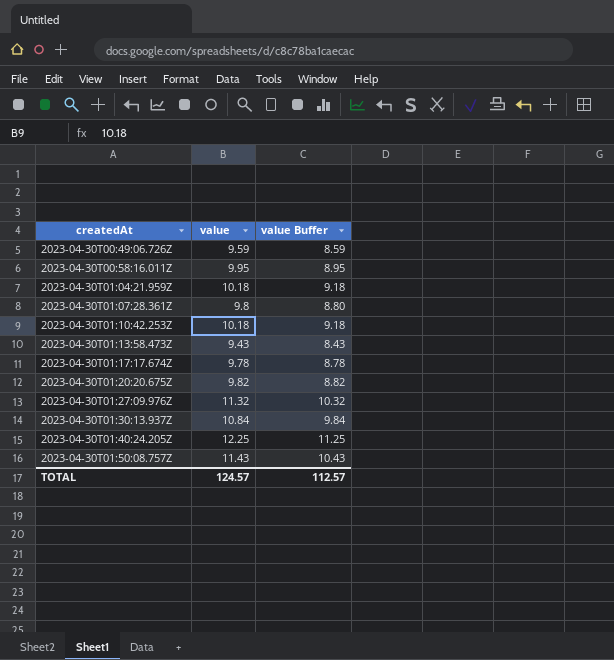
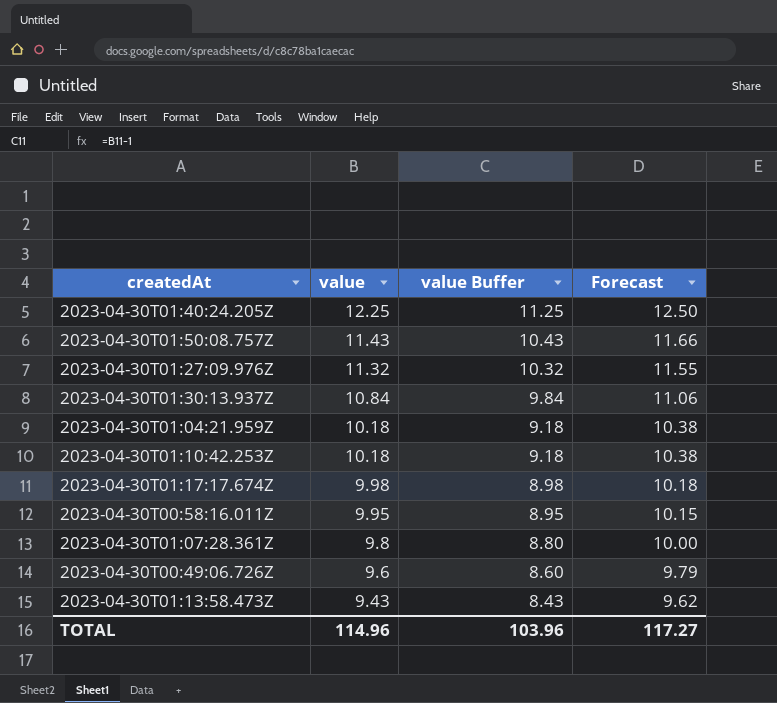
row order: createdAt ascending -> value descending
column Forecast | formula: none -> [value] * 1.02
row 2023-04-30T01:20:20.675Z: 9.82 | 8.82 -> none
2023-04-30T01:17:17.674Z | value: 9.78 -> 9.98
2023-04-30T01:17:17.674Z | value Buffer: 8.78 -> 8.98
2023-04-30T00:49:06.726Z | value: 9.59 -> 9.6
2023-04-30T00:49:06.726Z | value Buffer: 8.59 -> 8.60
TOTAL | value: 124.57 -> 114.96
TOTAL | value Buffer: 112.57 -> 103.96

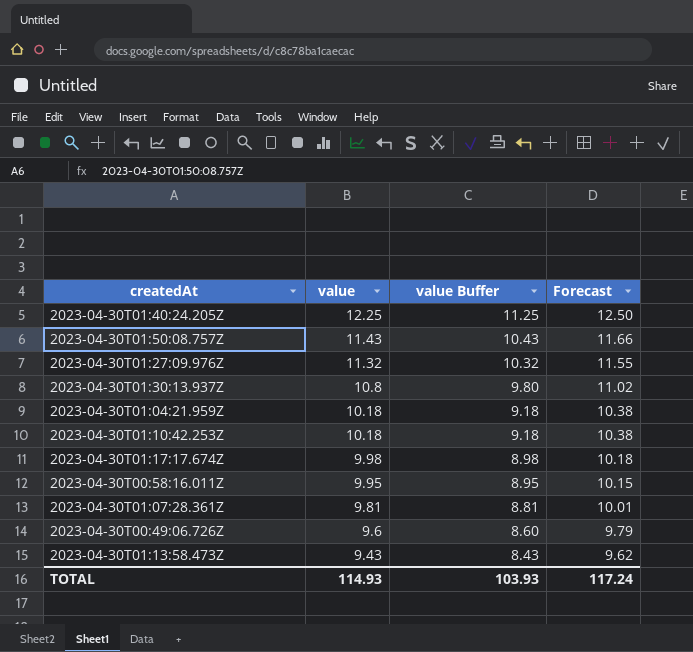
2023-04-30T01:30:13.937Z | value: 10.84 -> 10.8
2023-04-30T01:30:13.937Z | value Buffer: 9.84 -> 9.80
2023-04-30T01:30:13.937Z | Forecast: 11.06 -> 11.02
2023-04-30T01:07:28.361Z | value: 9.8 -> 9.81
2023-04-30T01:07:28.361Z | value Buffer: 8.80 -> 8.81
2023-04-30T01:07:28.361Z | Forecast: 10.00 -> 10.01
TOTAL | value: 114.96 -> 114.93
TOTAL | value Buffer: 103.96 -> 103.93
TOTAL | Forecast: 117.27 -> 117.24

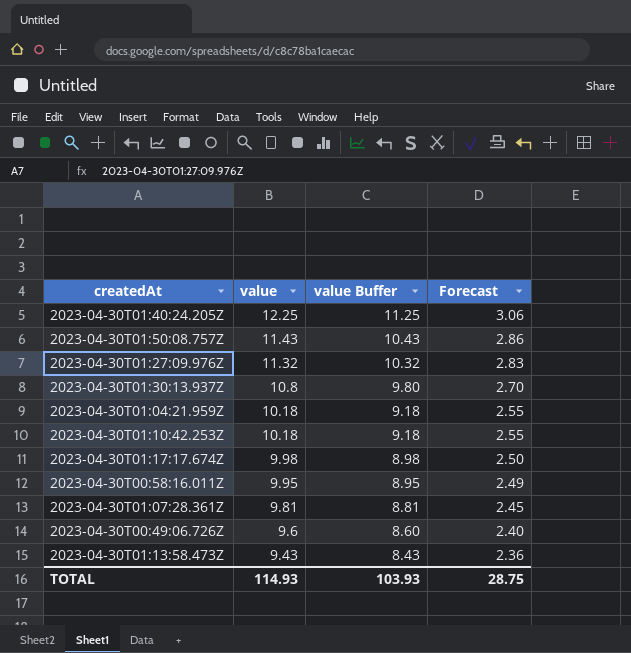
column Forecast | formula: [value] * 1.02 -> [value] * 0.25
TOTAL | Forecast: 117.24 -> 28.75

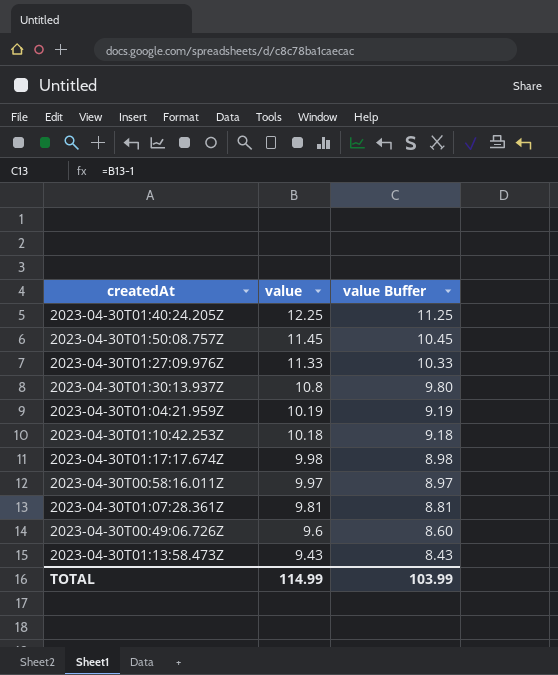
column Forecast | formula: [value] * 0.25 -> none
2023-04-30T01:50:08.757Z | value: 11.43 -> 11.45
2023-04-30T01:50:08.757Z | value Buffer: 10.43 -> 10.45
2023-04-30T01:27:09.976Z | value: 11.32 -> 11.33
2023-04-30T01:27:09.976Z | value Buffer: 10.32 -> 10.33
2023-04-30T01:04:21.959Z | value: 10.18 -> 10.19
2023-04-30T01:04:21.959Z | value Buffer: 9.18 -> 9.19
2023-04-30T00:58:16.011Z | value: 9.95 -> 9.97
2023-04-30T00:58:16.011Z | value Buffer: 8.95 -> 8.97
TOTAL | value: 114.93 -> 114.99
TOTAL | value Buffer: 103.93 -> 103.99

